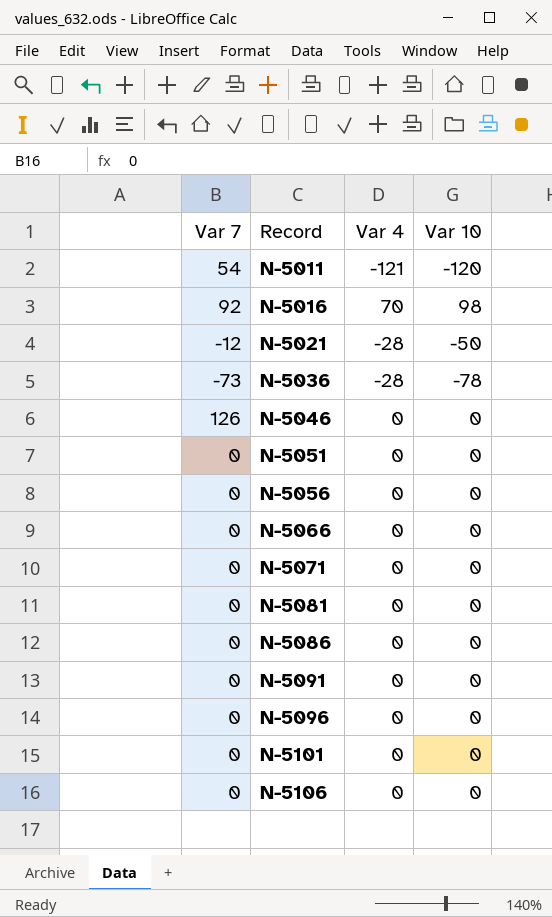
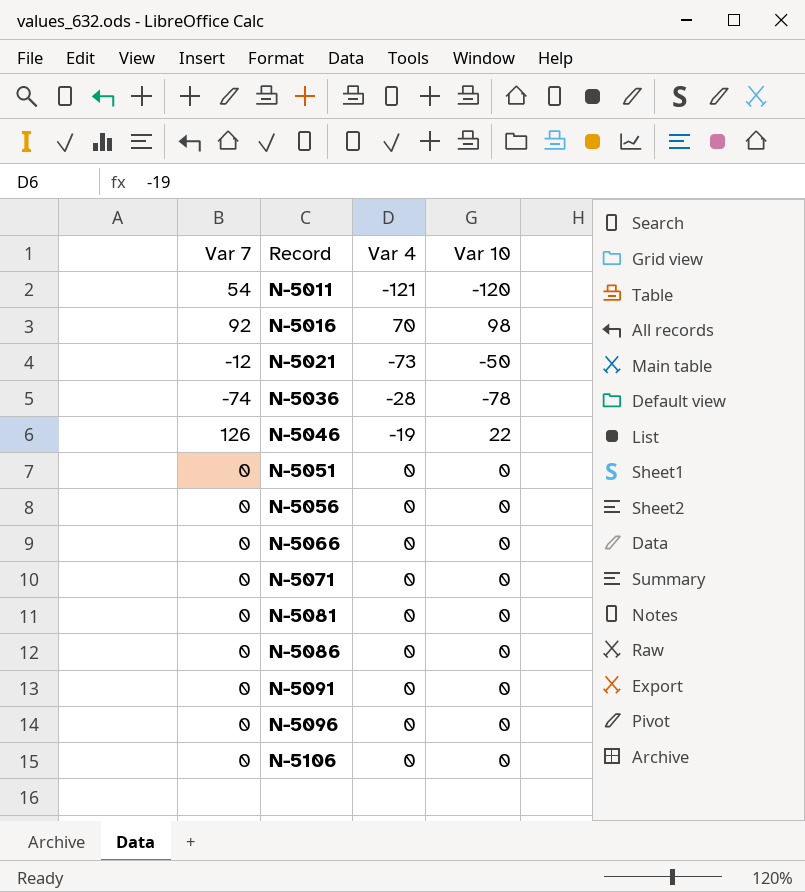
row N-5101: 0 | 0 | 0 -> none
N-5021 | Var 4: -28 -> -73
N-5036 | Var 7: -73 -> -74
N-5046 | Var 4: 0 -> -19
N-5046 | Var 10: 0 -> 22

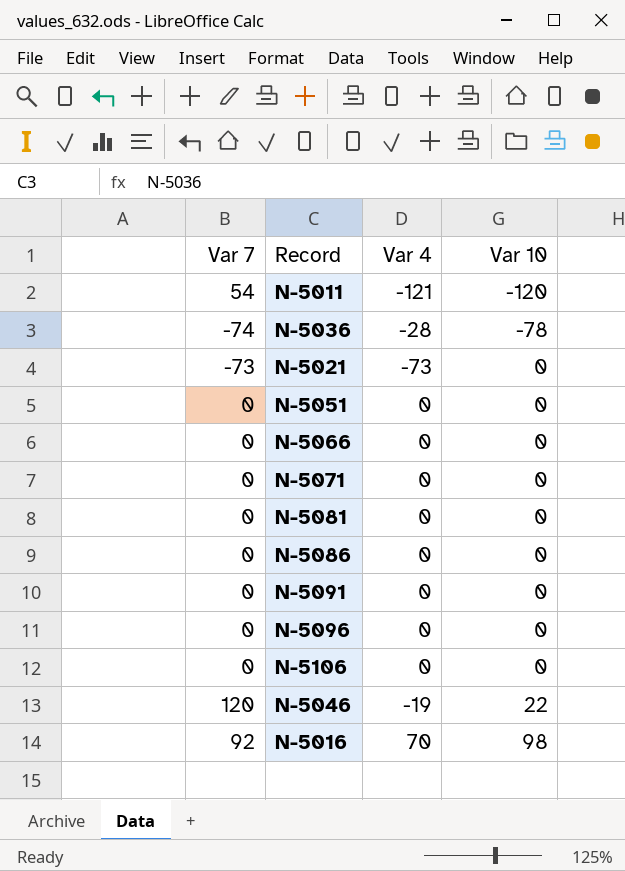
row order: Record ascending -> Var 10 ascending
row N-5056: 0 | 0 | 0 -> none
N-5021 | Var 7: -12 -> -73
N-5021 | Var 10: -50 -> 0
N-5046 | Var 7: 126 -> 120

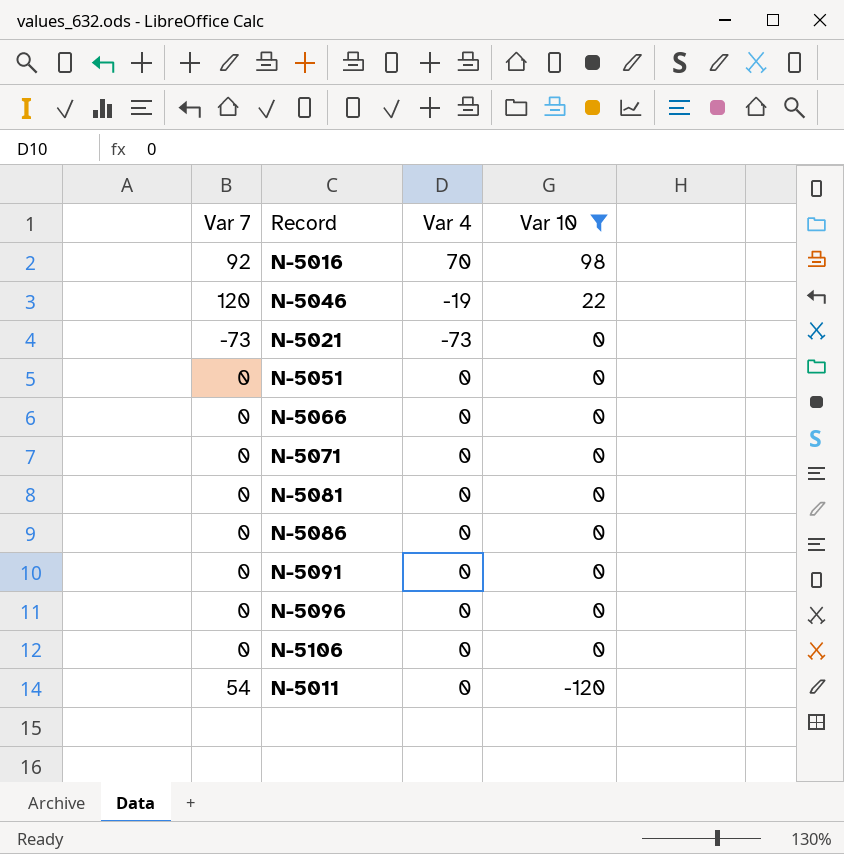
filter: none -> Var 10 != -78
row order: Var 10 ascending -> Var 10 descending
N-5011 | Var 4: -121 -> 0

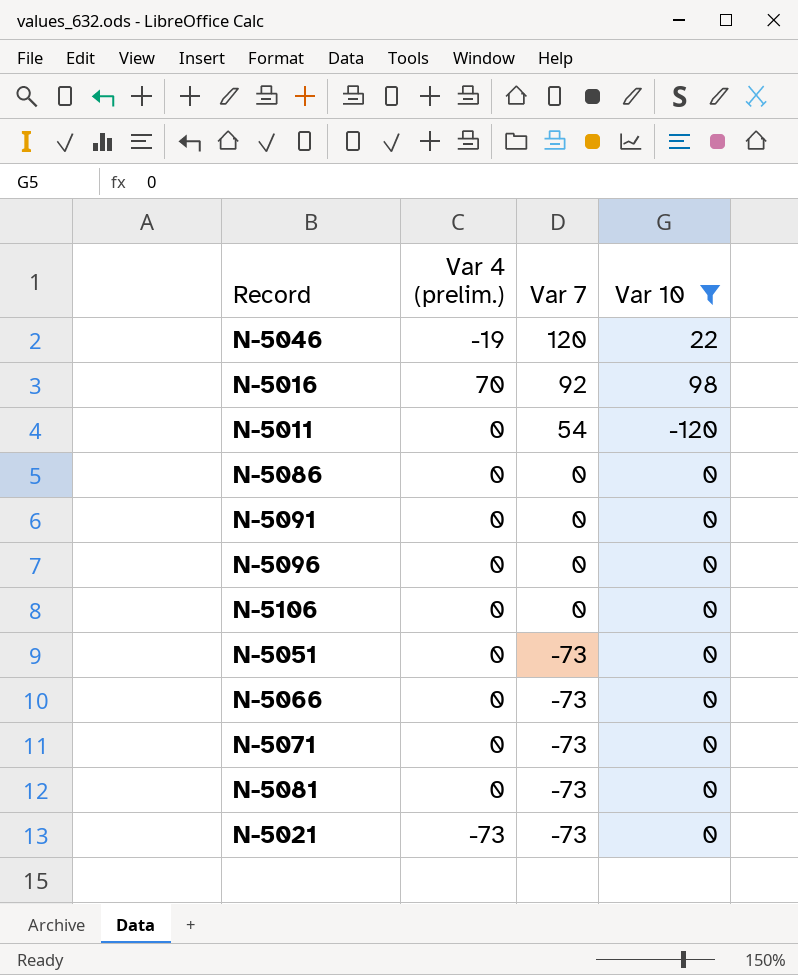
row order: Var 10 descending -> Var 7 descending
column name: Var 4 -> Var 4 (prelim.)
column Var 7 | position: 1 -> 3
N-5051 | Var 7: 0 -> -73
N-5066 | Var 7: 0 -> -73
N-5071 | Var 7: 0 -> -73
N-5081 | Var 7: 0 -> -73

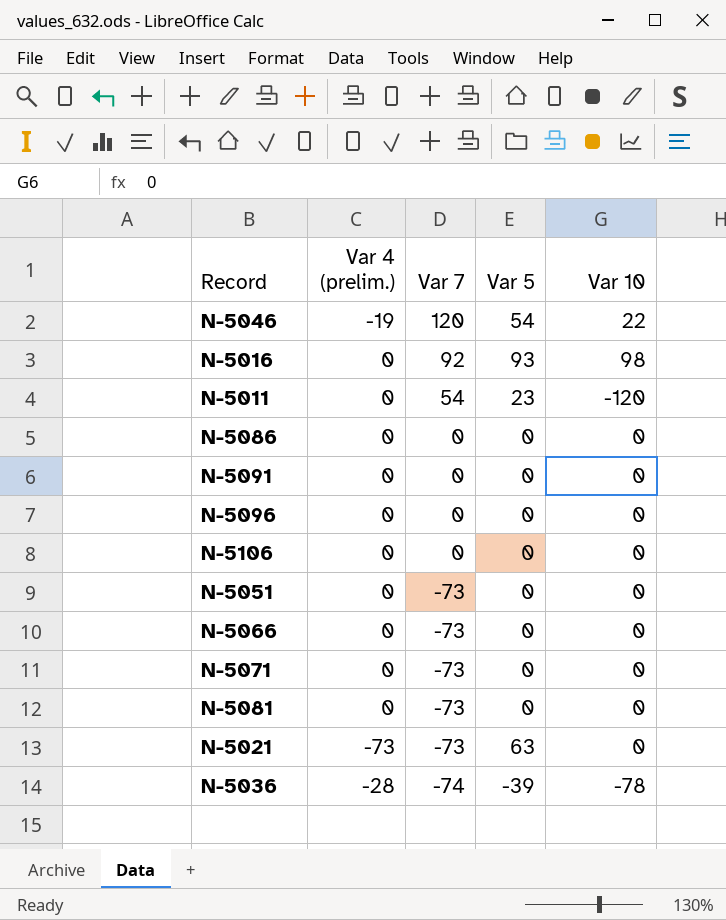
filter: Var 10 != -78 -> none
column Var 5 | position: none -> 4
N-5016 | Var 4 (prelim.): 70 -> 0

